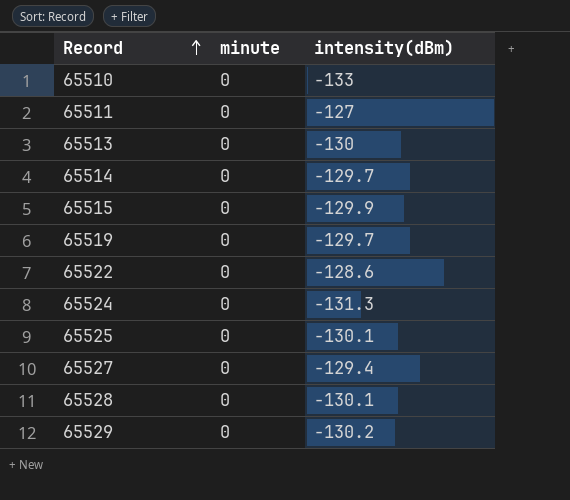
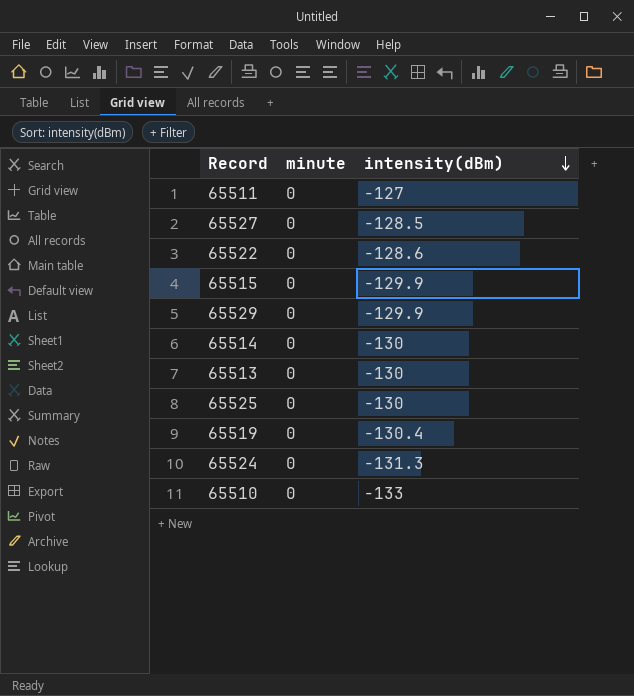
row order: Record ascending -> intensity(dBm) descending
row 65528: 0 | -130.1 -> none
65527 | intensity(dBm): -129.4 -> -128.5
65529 | intensity(dBm): -130.2 -> -129.9
65514 | intensity(dBm): -129.7 -> -130
65525 | intensity(dBm): -130.1 -> -130
65519 | intensity(dBm): -129.7 -> -130.4

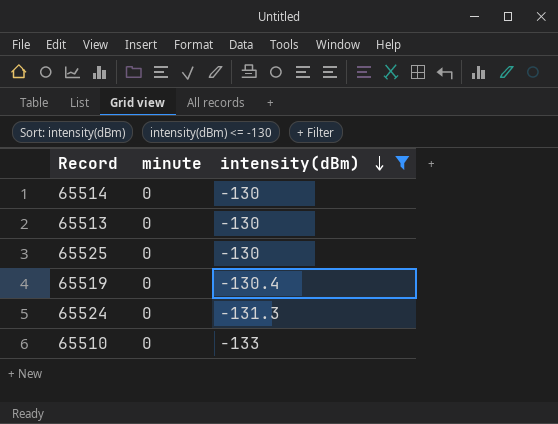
filter: none -> intensity(dBm) <= -130

